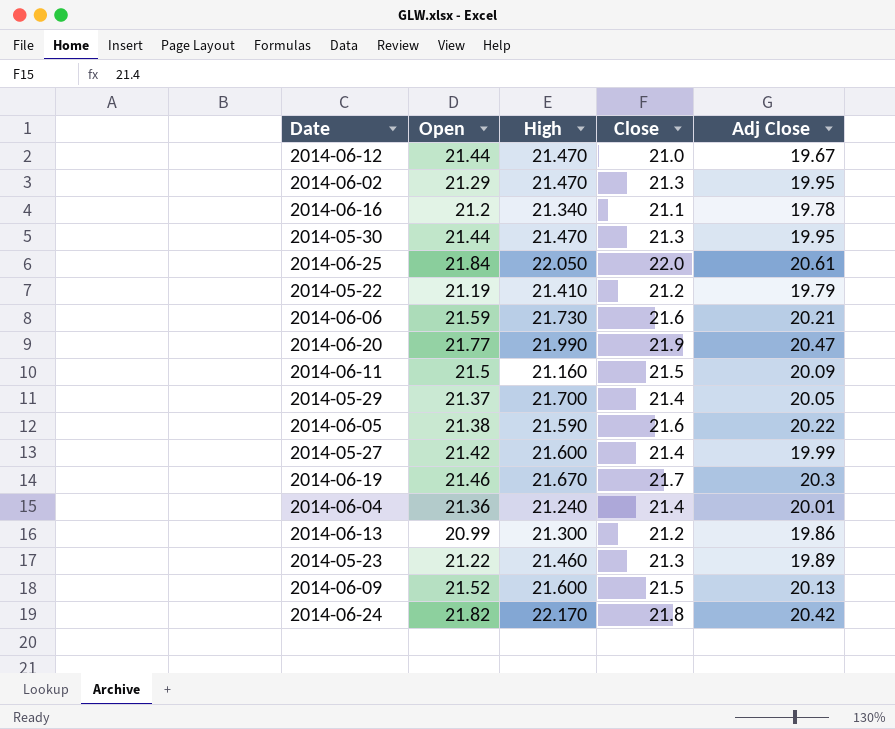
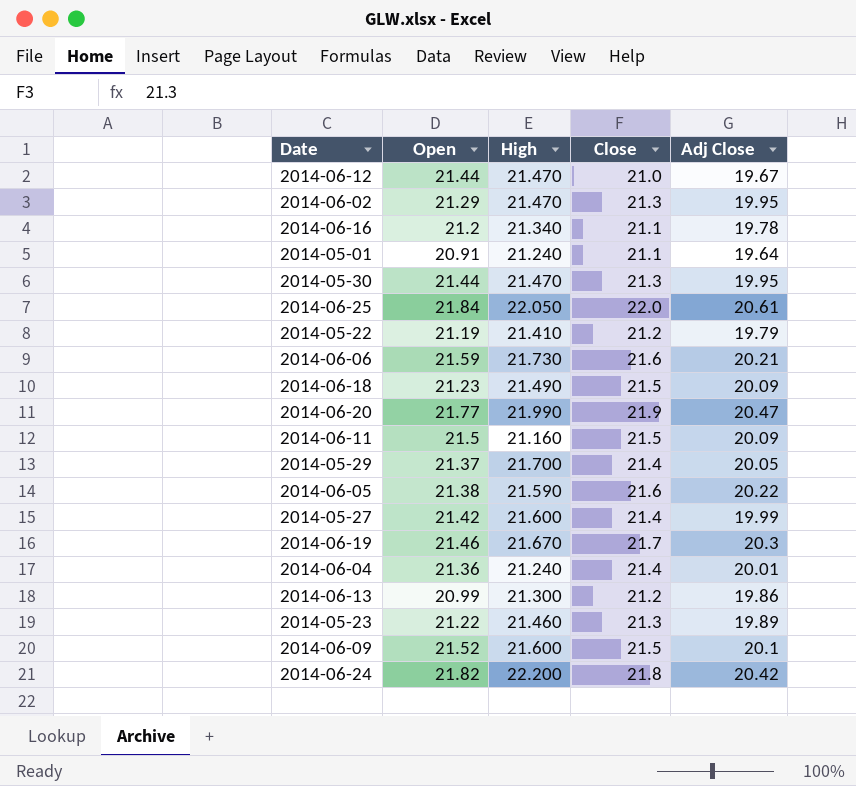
row 2014-05-01: none -> 20.91 | 21.240 | 21.1 | 19.64
row 2014-06-18: none -> 21.23 | 21.490 | 21.5 | 20.09
2014-06-09 | Adj Close: 20.13 -> 20.1
2014-06-24 | High: 22.170 -> 22.200

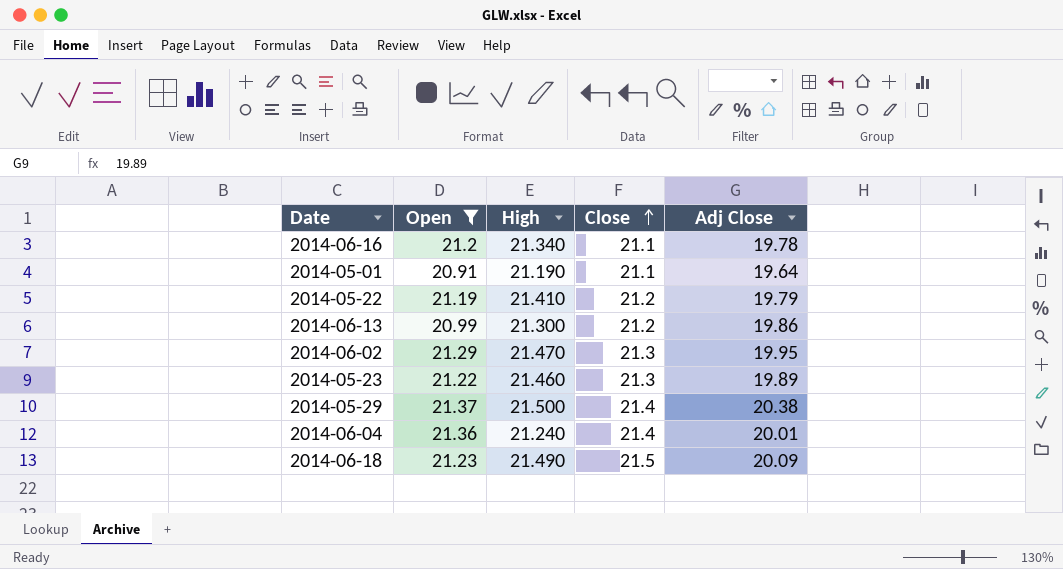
filter: none -> Open <= 21.37
row order: none -> Close ascending
2014-05-01 | High: 21.240 -> 21.190
2014-05-29 | High: 21.700 -> 21.500
2014-05-29 | Adj Close: 20.05 -> 20.38

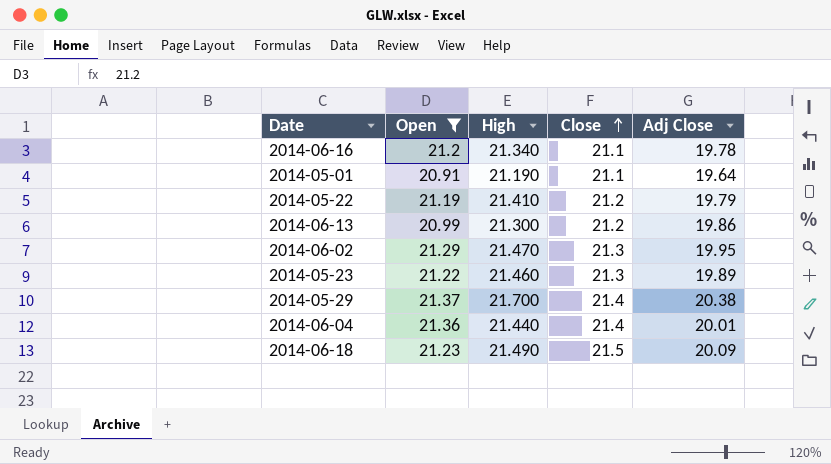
2014-05-29 | High: 21.500 -> 21.700
2014-06-04 | High: 21.240 -> 21.440

